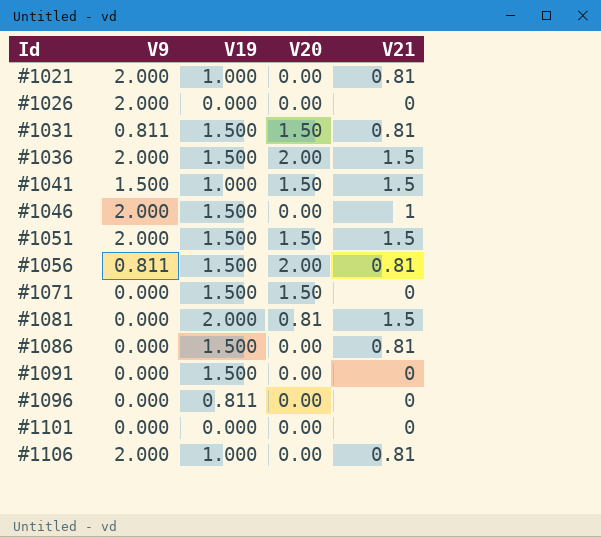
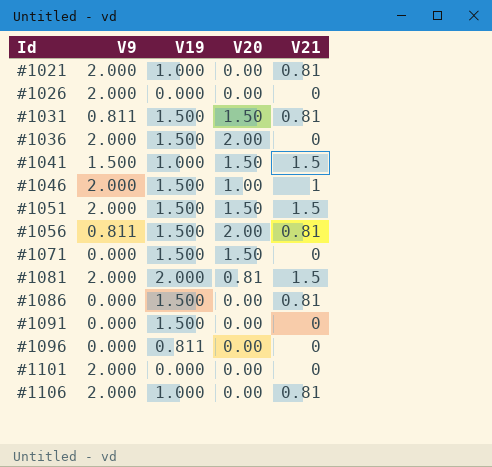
#1036 | V21: 1.5 -> 0
#1046 | V20: 0.00 -> 1.00
#1081 | V9: 0.000 -> 2.000
#1101 | V9: 0.000 -> 2.000

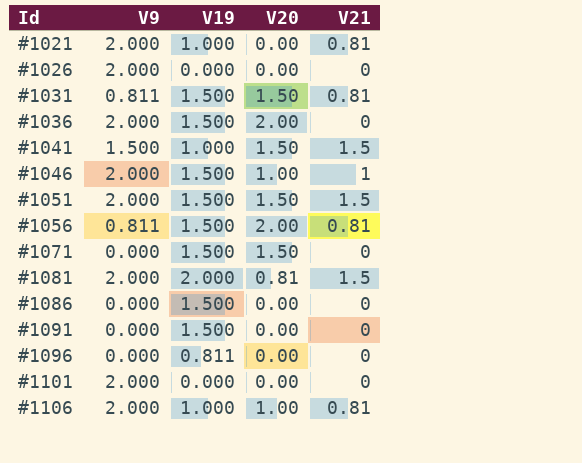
#1086 | V21: 0.81 -> 0
#1106 | V20: 0.00 -> 1.00

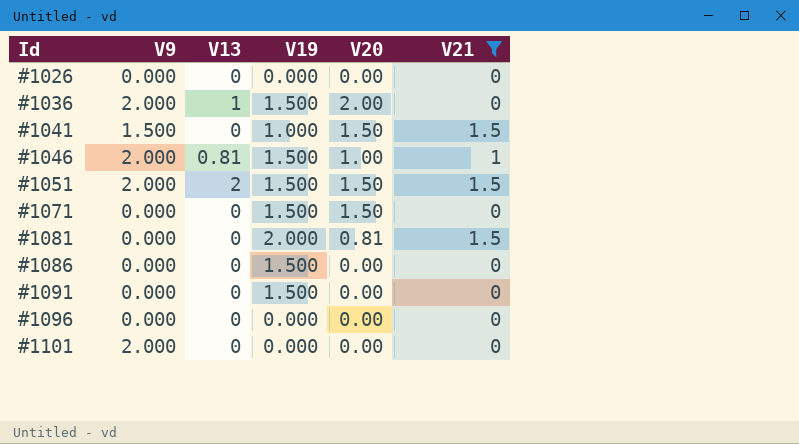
filter: none -> V21 != 0.81
column V13 | position: none -> 3
#1026 | V9: 2.000 -> 0.000
#1081 | V9: 2.000 -> 0.000
#1096 | V19: 0.811 -> 0.000

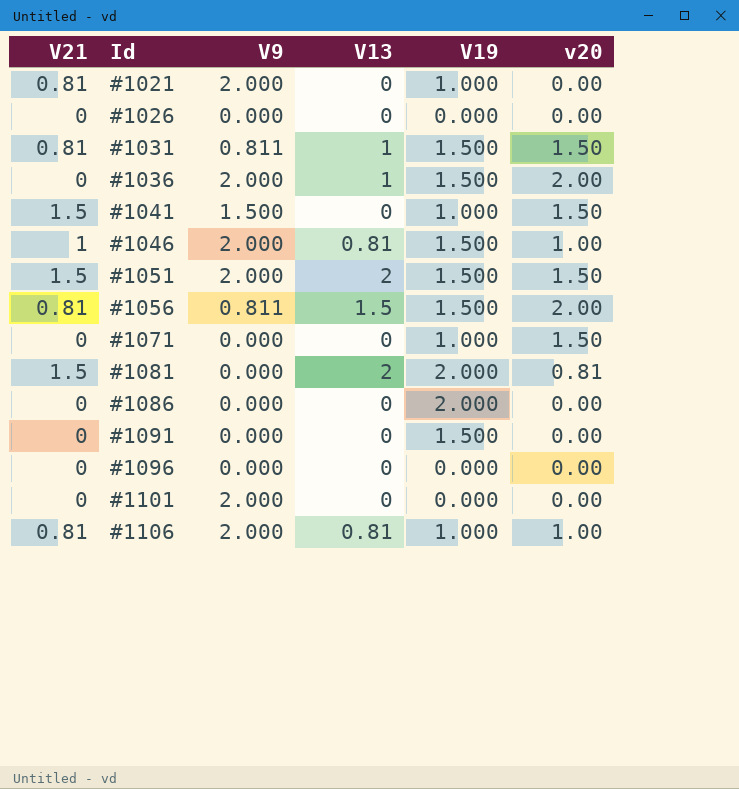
filter: V21 != 0.81 -> none
column V21 | position: 6 -> 1
column name: V20 -> v20
#1071 | V19: 1.500 -> 1.000
#1081 | V13: 0 -> 2
#1086 | V19: 1.500 -> 2.000

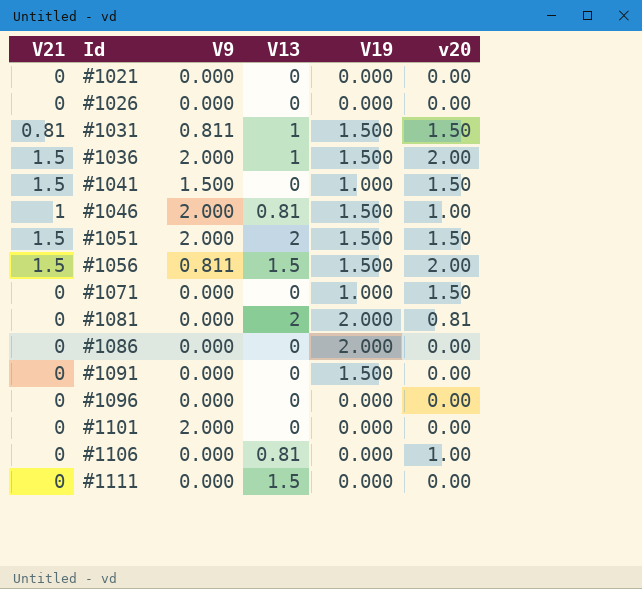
#1021 | V21: 0.81 -> 0
#1021 | V9: 2.000 -> 0.000
#1021 | V19: 1.000 -> 0.000
#1036 | V21: 0 -> 1.5
#1056 | V21: 0.81 -> 1.5
#1081 | V21: 1.5 -> 0
#1106 | V21: 0.81 -> 0
#1106 | V9: 2.000 -> 0.000
#1106 | V19: 1.000 -> 0.000
row #1111: none -> 0 | 0.000 | 1.5 | 0.000 | 0.00

